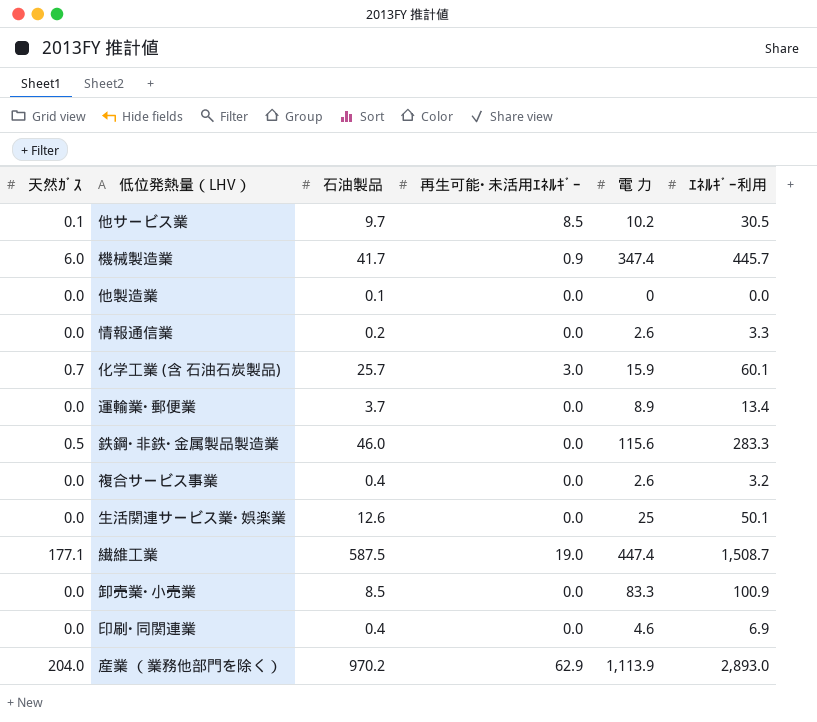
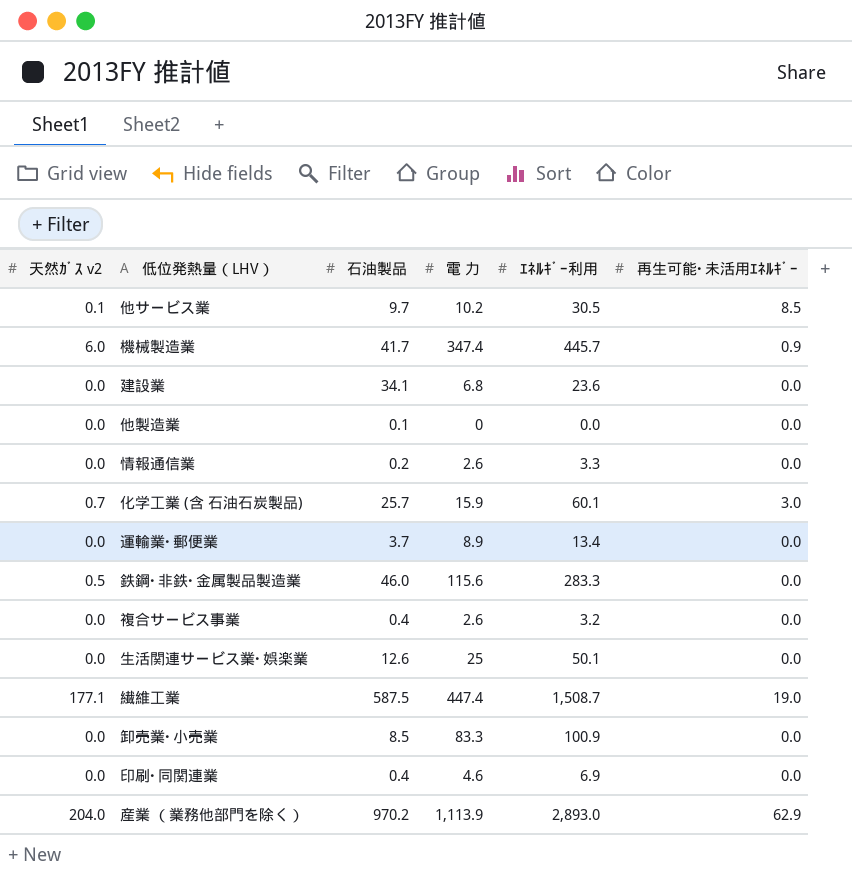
column name: 天然ｶﾞｽ -> 天然ｶﾞｽ v2
column 再生可能･未活用ｴﾈﾙｷﾞｰ | position: 4 -> 6
row 建設業: none -> 0.0 | 34.1 | 6.8 | 23.6 | 0.0

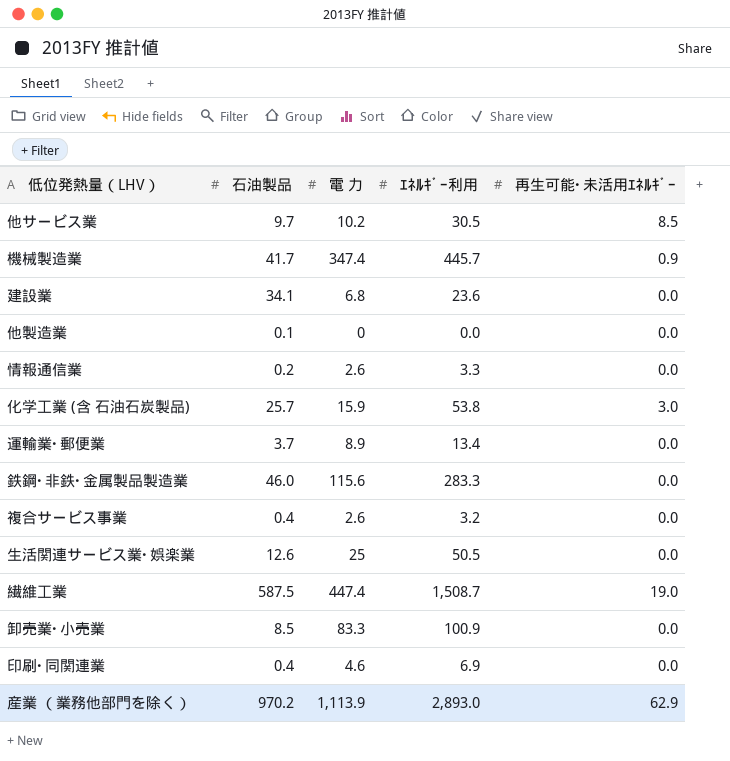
column 天然ｶﾞｽ v2 | position: 1 -> none
化学工業 (含 石油石炭製品) | ｴﾈﾙｷﾞｰ利用: 60.1 -> 53.8
生活関連サービス業･娯楽業 | ｴﾈﾙｷﾞｰ利用: 50.1 -> 50.5

